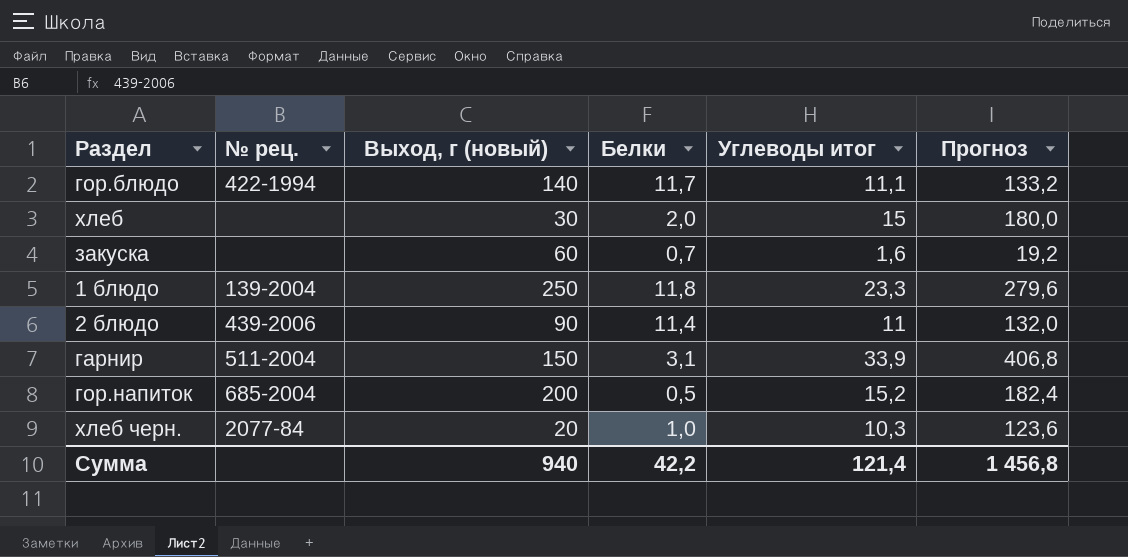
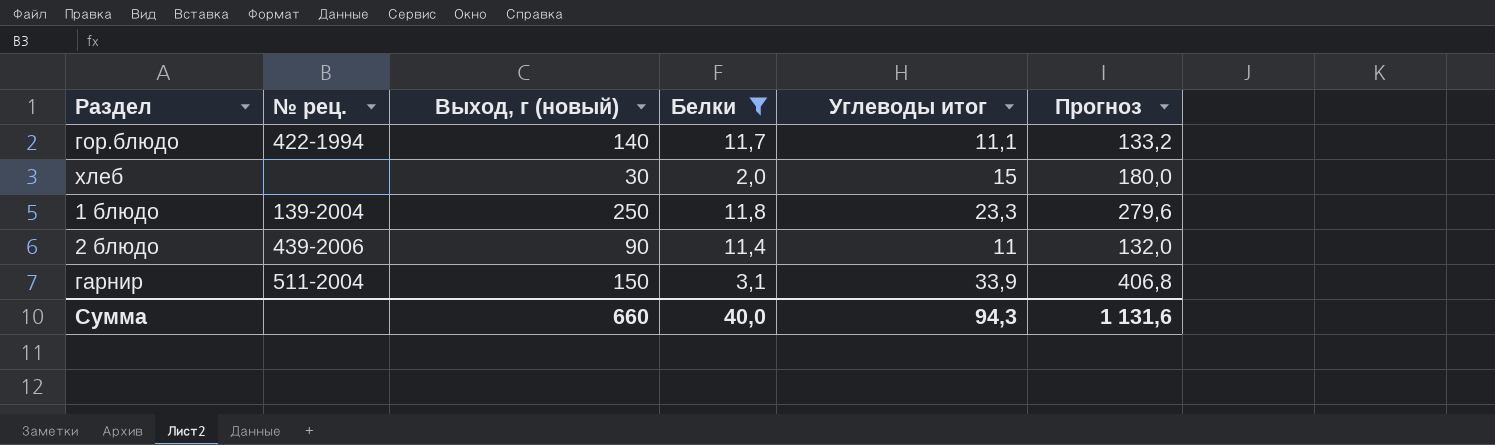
filter: none -> Белки >= 2,0
Сумма | Выход, г (новый): 940 -> 660
Сумма | Белки: 42,2 -> 40,0
Сумма | Углеводы итог: 121,4 -> 94,3
Сумма | Прогноз: 1 456,8 -> 1 131,6

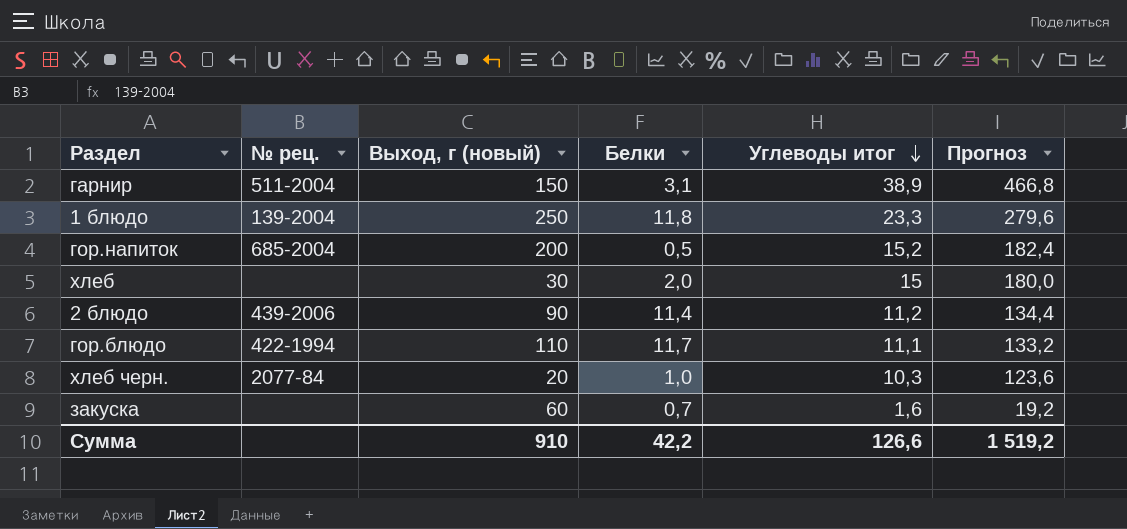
filter: Белки >= 2,0 -> none
row order: none -> Углеводы итог descending
гарнир | Углеводы итог: 33,9 -> 38,9
гарнир | Прогноз: 406,8 -> 466,8
2 блюдо | Углеводы итог: 11 -> 11,2
2 блюдо | Прогноз: 132,0 -> 134,4
гор.блюдо | Выход, г (новый): 140 -> 110
Сумма | Выход, г (новый): 660 -> 910
Сумма | Белки: 40,0 -> 42,2
Сумма | Углеводы итог: 94,3 -> 126,6
Сумма | Прогноз: 1 131,6 -> 1 519,2

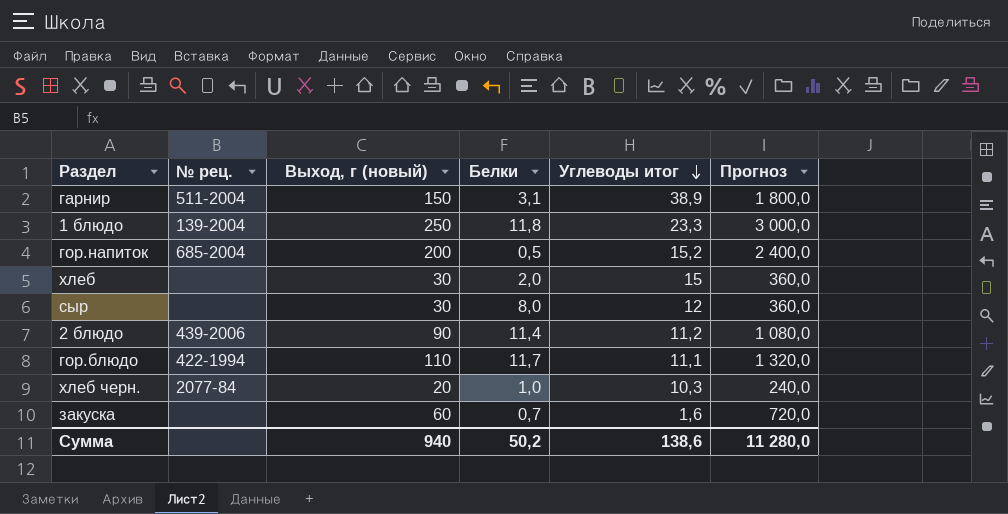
column Прогноз | formula: [Углеводы итог] * 12 -> [Выход, г (новый)] * 12
row сыр: none -> none | 30 | 8,0 | 12 | 360,0
Сумма | Выход, г (новый): 910 -> 940
Сумма | Белки: 42,2 -> 50,2
Сумма | Углеводы итог: 126,6 -> 138,6
Сумма | Прогноз: 1 519,2 -> 11 280,0

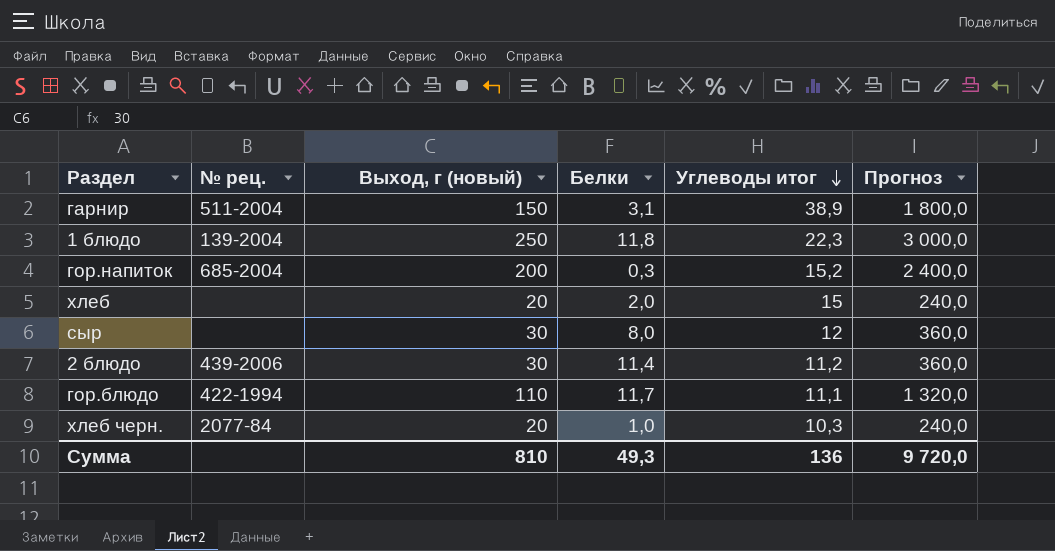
row закуска: none | 60 | 0,7 | 1,6 | 720,0 -> none
1 блюдо | Углеводы итог: 23,3 -> 22,3
гор.напиток | Белки: 0,5 -> 0,3
хлеб | Выход, г (новый): 30 -> 20
хлеб | Прогноз: 360,0 -> 240,0
2 блюдо | Выход, г (новый): 90 -> 30
2 блюдо | Прогноз: 1 080,0 -> 360,0
Сумма | Выход, г (новый): 940 -> 810
Сумма | Белки: 50,2 -> 49,3
Сумма | Углеводы итог: 138,6 -> 136
Сумма | Прогноз: 11 280,0 -> 9 720,0

